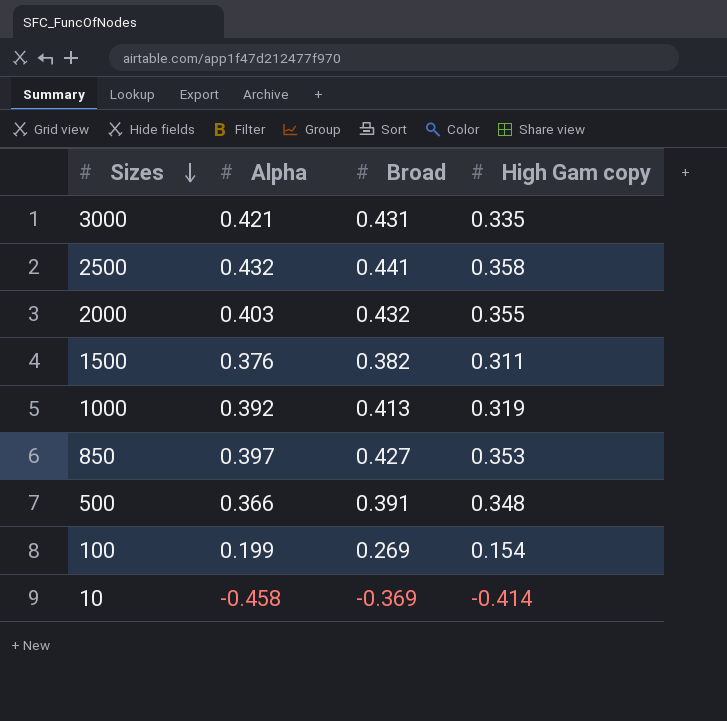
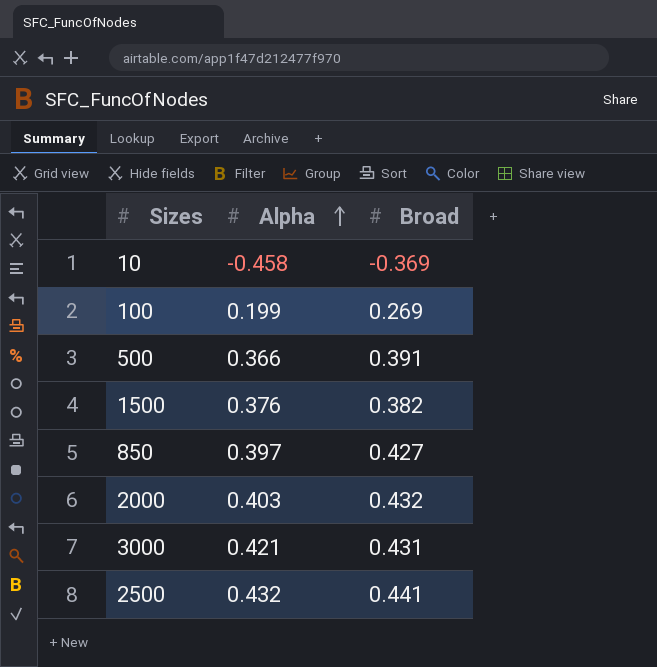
row order: Sizes descending -> Alpha ascending
column High Gam copy | position: 4 -> none
row 1000: 0.392 | 0.413 | 0.319 -> none

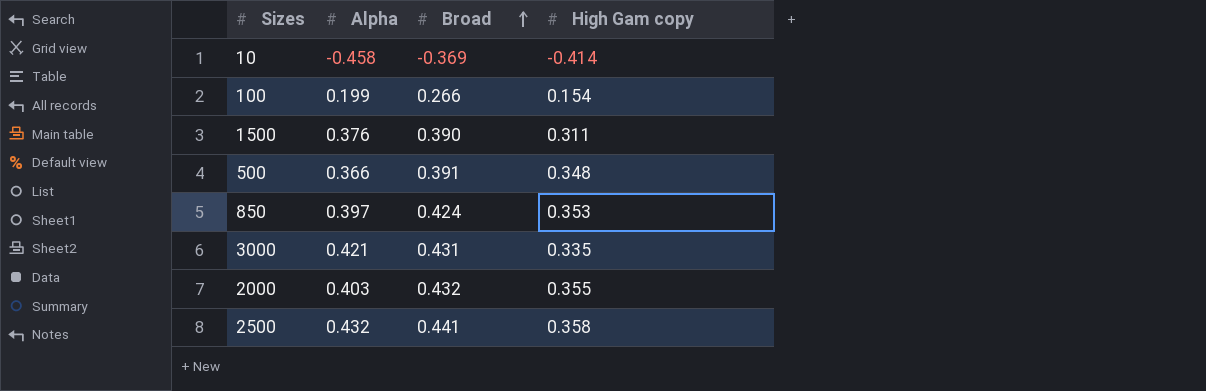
row order: Alpha ascending -> Broad ascending
column High Gam copy | position: none -> 4
100 | Broad: 0.269 -> 0.266
1500 | Broad: 0.382 -> 0.390
850 | Broad: 0.427 -> 0.424

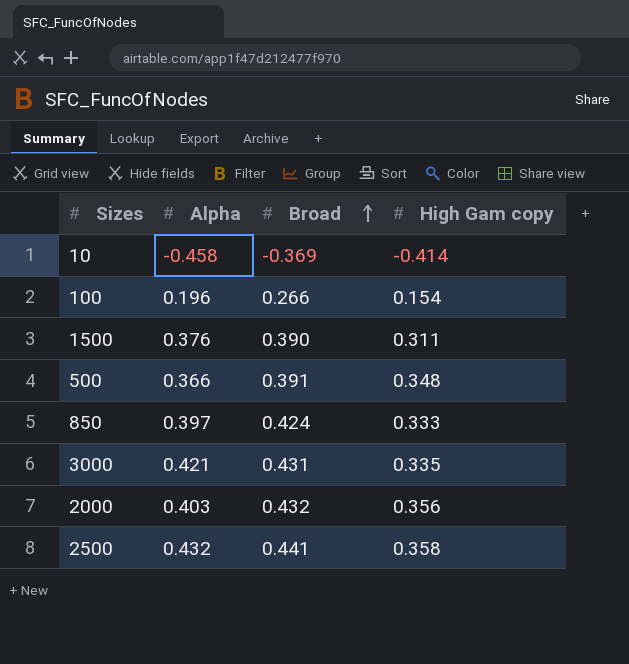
100 | Alpha: 0.199 -> 0.196
850 | High Gam copy: 0.353 -> 0.333
2000 | High Gam copy: 0.355 -> 0.356

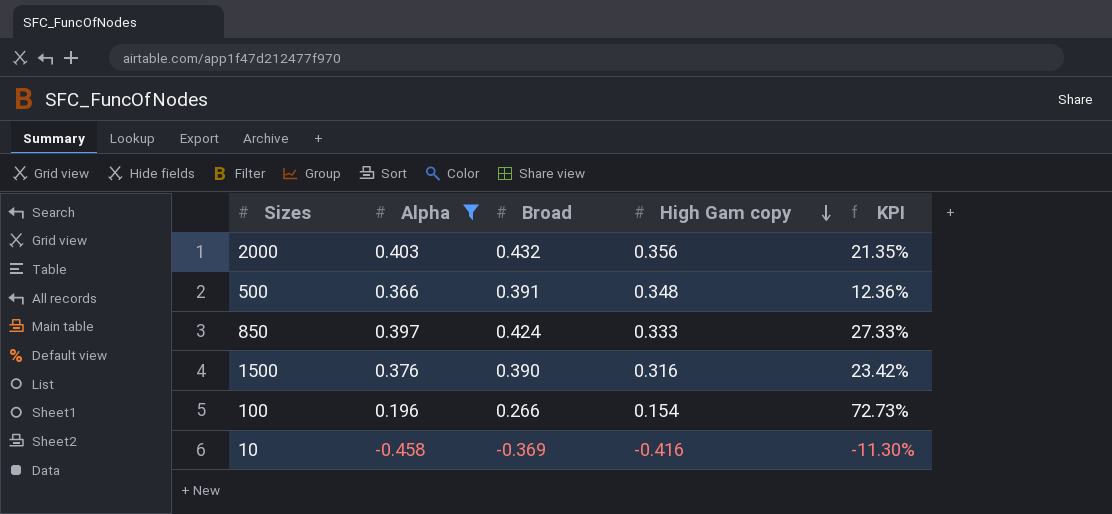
filter: none -> Alpha <= 0.403
row order: Broad ascending -> High Gam copy descending
column KPI | formula: none -> ([Broad] - [High Gam copy]) / [High Gam copy]
1500 | High Gam copy: 0.311 -> 0.316
10 | High Gam copy: -0.414 -> -0.416

